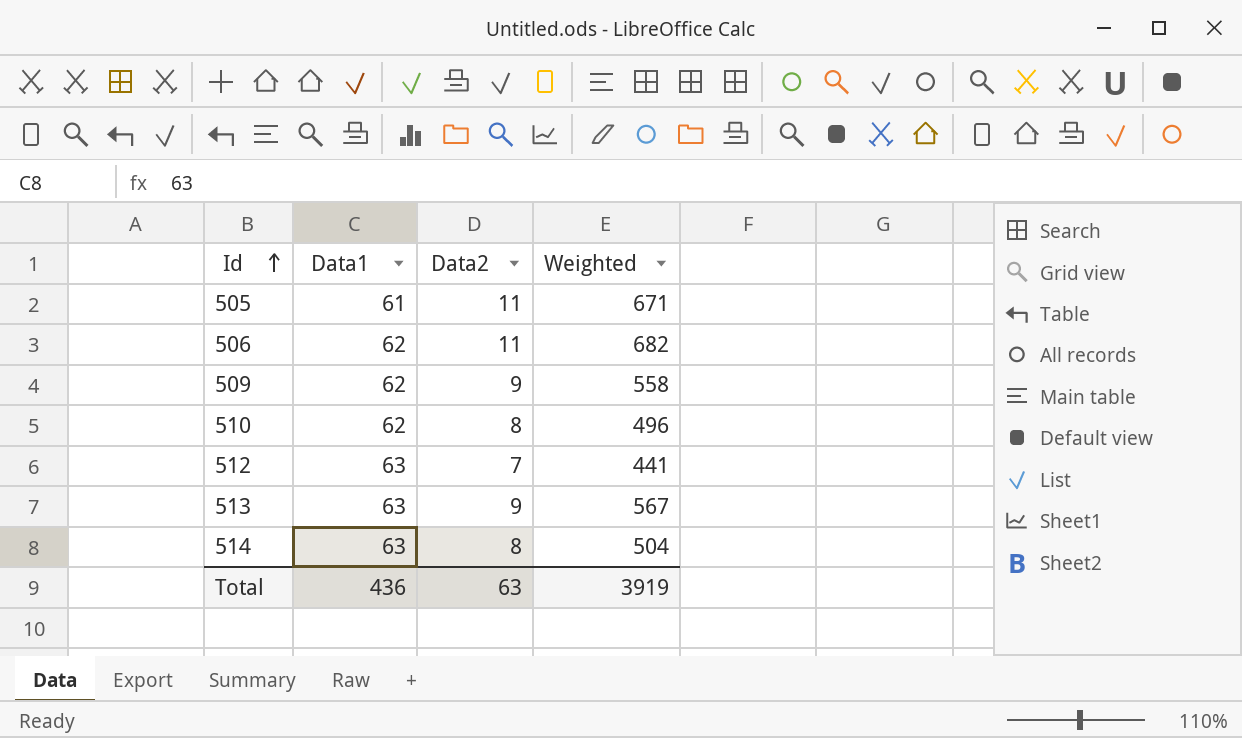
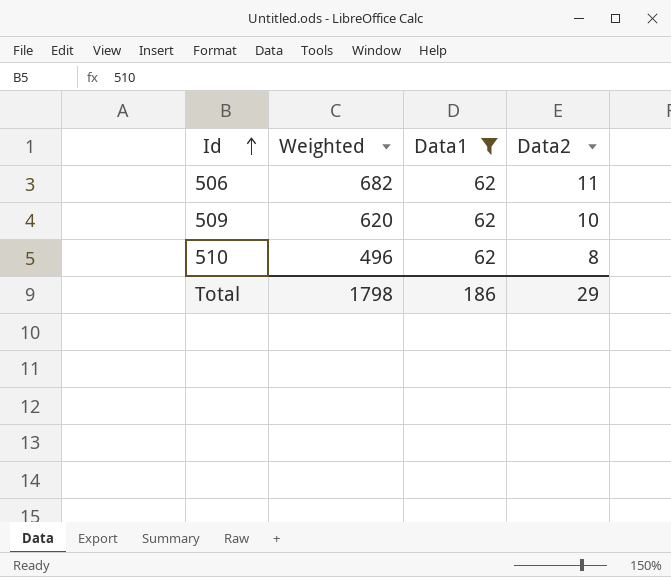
filter: none -> Data1 = 62
column Weighted | position: 4 -> 2
509 | Weighted: 558 -> 620
509 | Data2: 9 -> 10
Total | Weighted: 3919 -> 1798
Total | Data1: 436 -> 186
Total | Data2: 63 -> 29

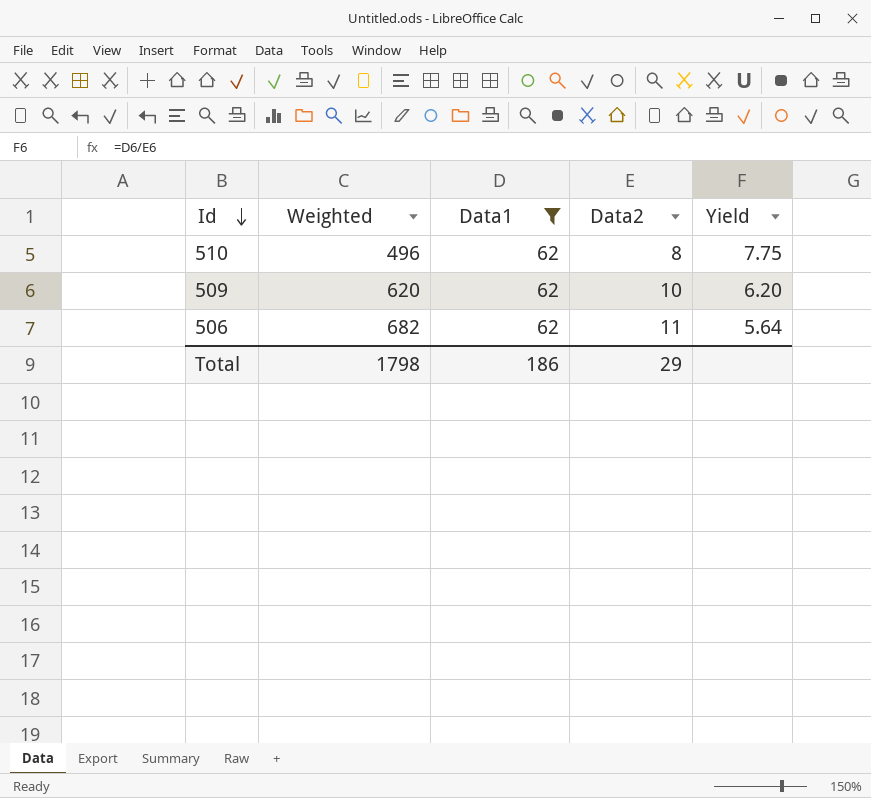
row order: Id ascending -> Id descending
column Yield | formula: none -> [Data1] / [Data2]

